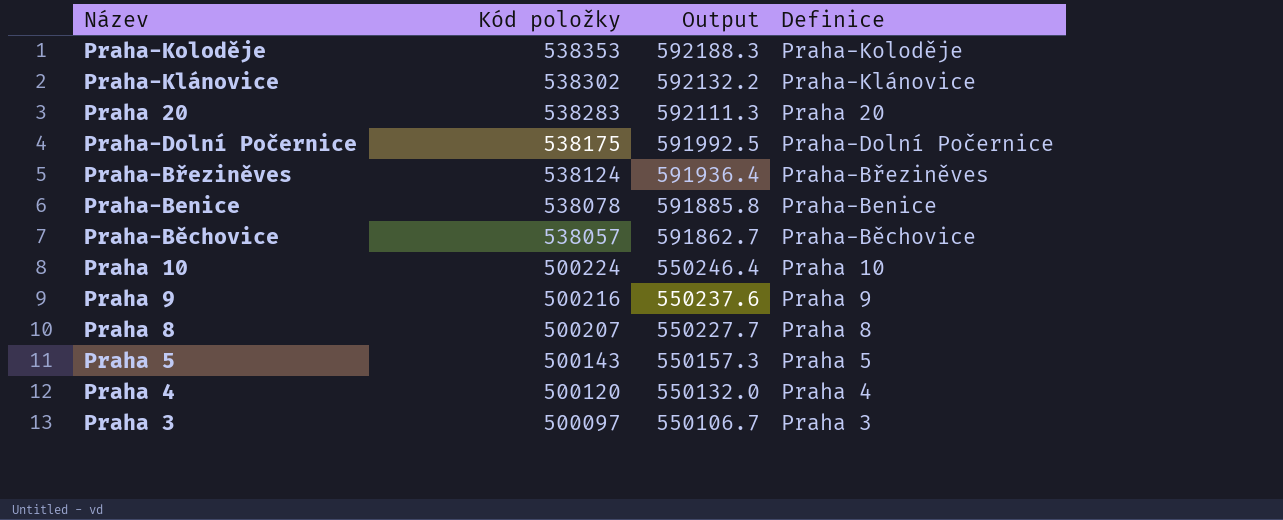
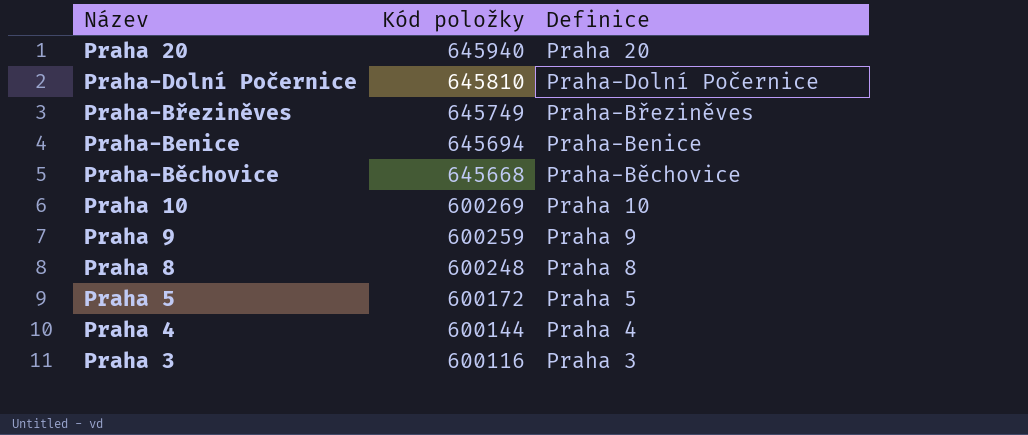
column Output | formula: [Kód položky] * 1.1 -> none
row Praha-Koloděje: 538353 | 592188.3 | Praha-Koloděje -> none
row Praha-Klánovice: 538302 | 592132.2 | Praha-Klánovice -> none
Praha 20 | Kód položky: 538283 -> 645940
Praha-Dolní Počernice | Kód položky: 538175 -> 645810
Praha-Březiněves | Kód položky: 538124 -> 645749
Praha-Benice | Kód položky: 538078 -> 645694
Praha-Běchovice | Kód položky: 538057 -> 645668
Praha 10 | Kód položky: 500224 -> 600269
Praha 9 | Kód položky: 500216 -> 600259
Praha 8 | Kód položky: 500207 -> 600248
Praha 5 | Kód položky: 500143 -> 600172
Praha 4 | Kód položky: 500120 -> 600144
Praha 3 | Kód položky: 500097 -> 600116

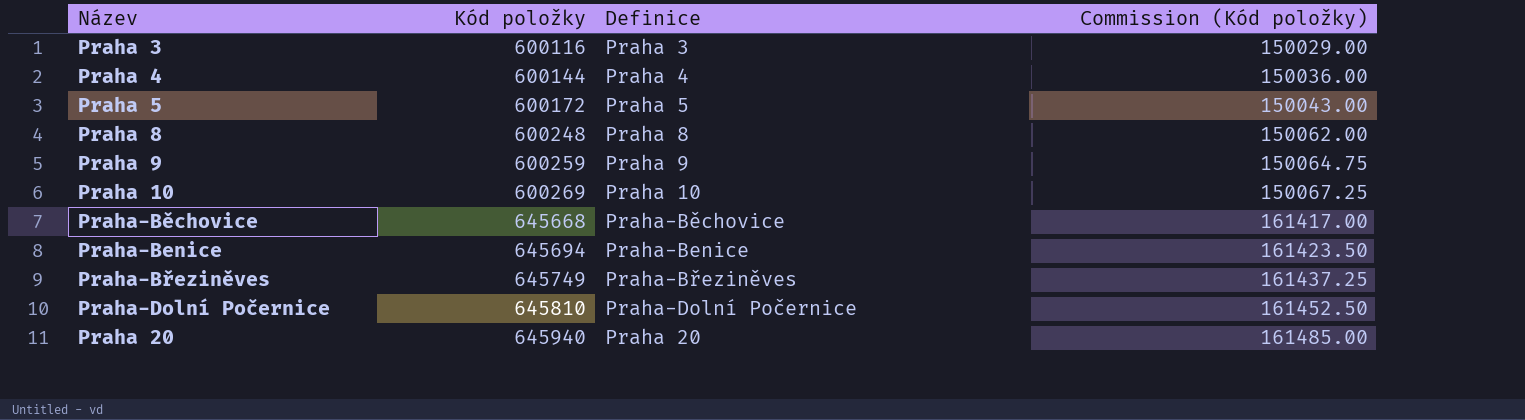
row order: Kód položky descending -> Kód položky ascending
column Commission (Kód položky) | formula: none -> [Kód položky] * 0.25

